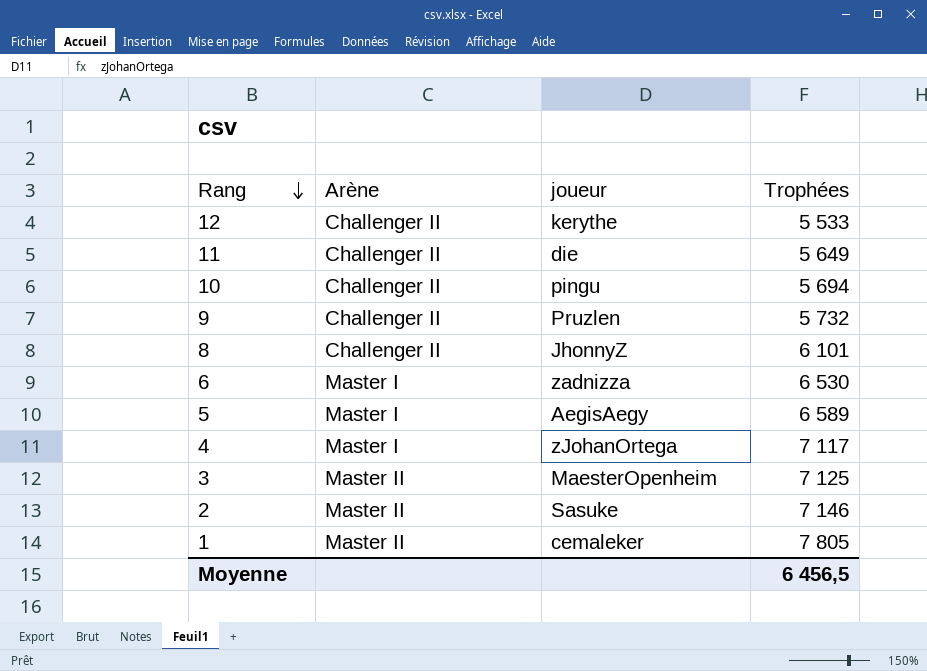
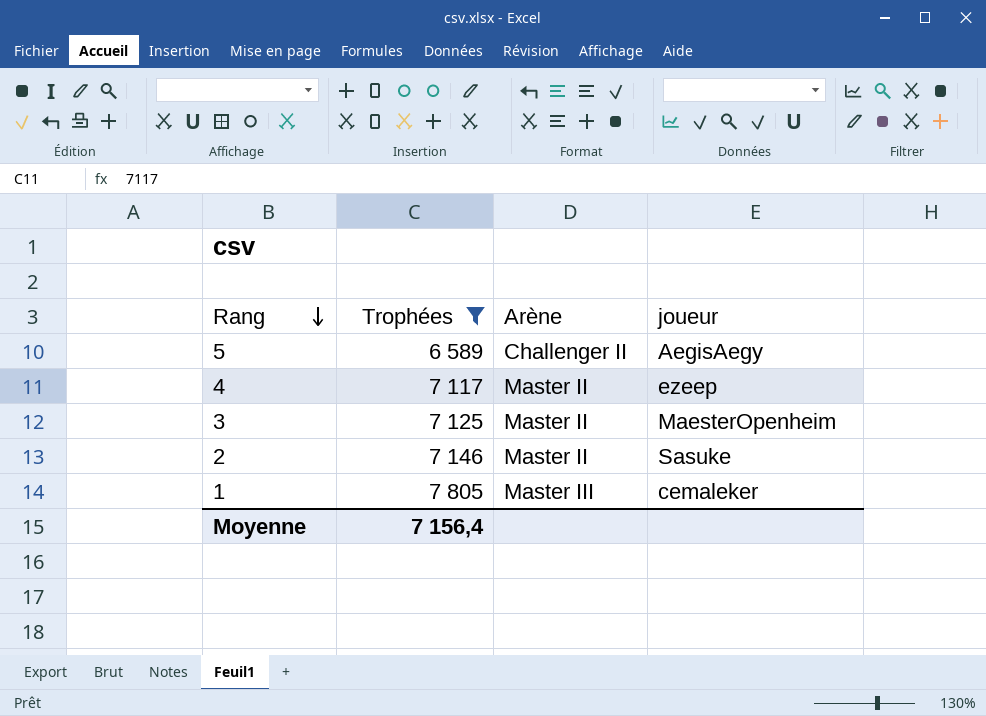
filter: none -> Trophées >= 6 589
column Trophées | position: 4 -> 2
5 | Arène: Master I -> Challenger II
4 | Arène: Master I -> Master II
4 | joueur: zJohanOrtega -> ezeep
1 | Arène: Master II -> Master III
Moyenne | Trophées: 6 456,5 -> 7 156,4

